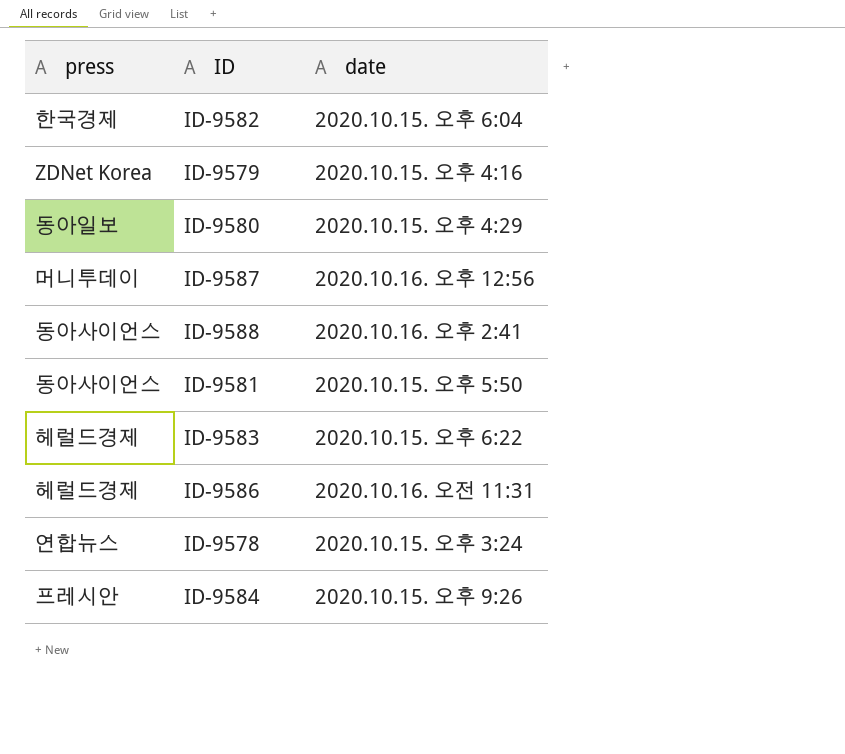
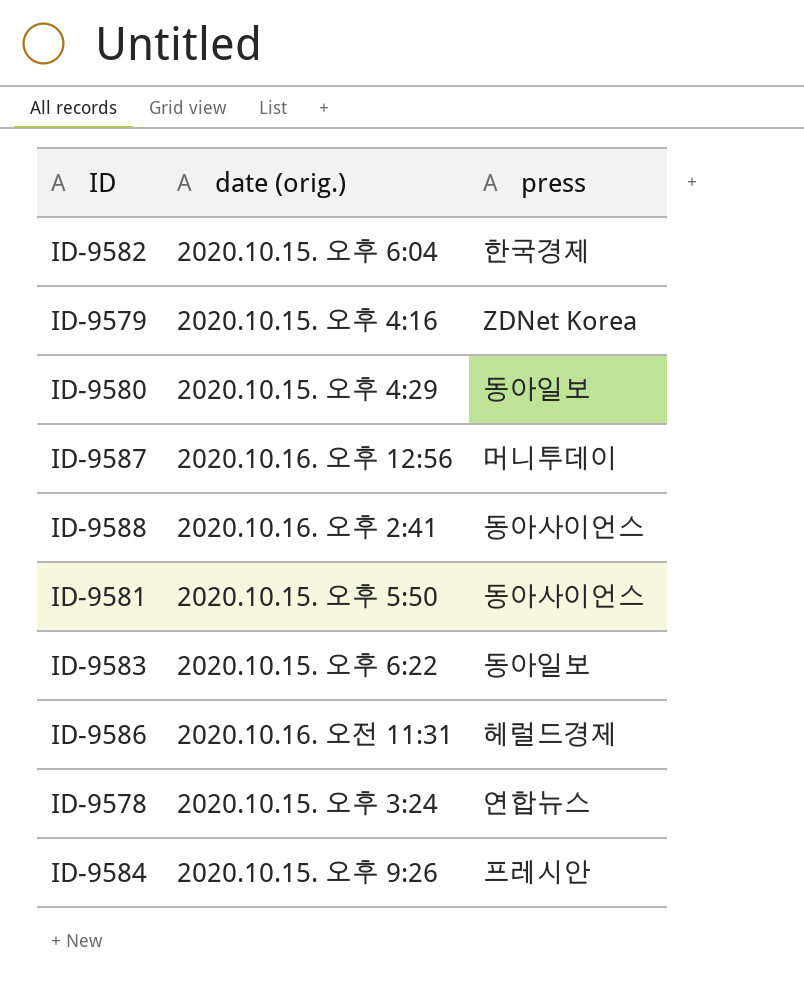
column name: date -> date (orig.)
column press | position: 1 -> 3
ID-9583 | press: 헤럴드경제 -> 동아일보

